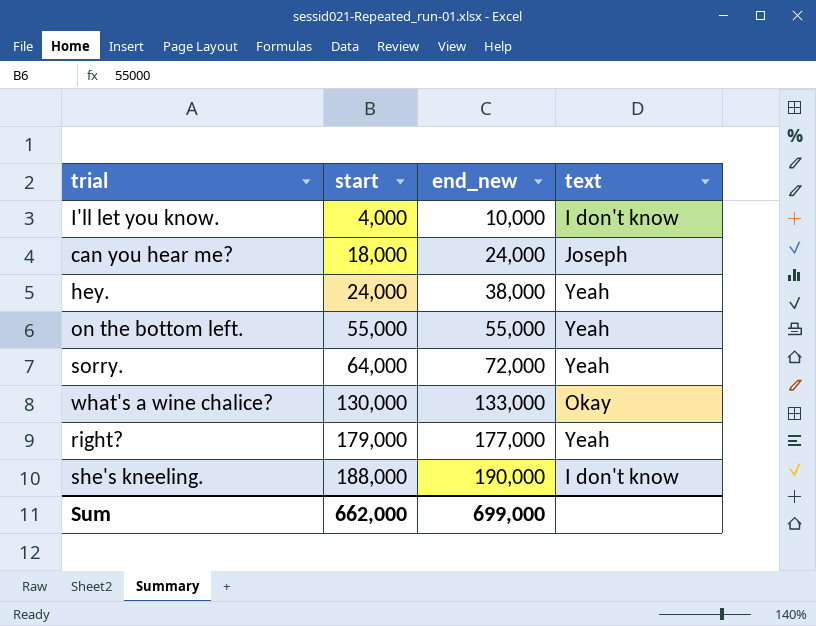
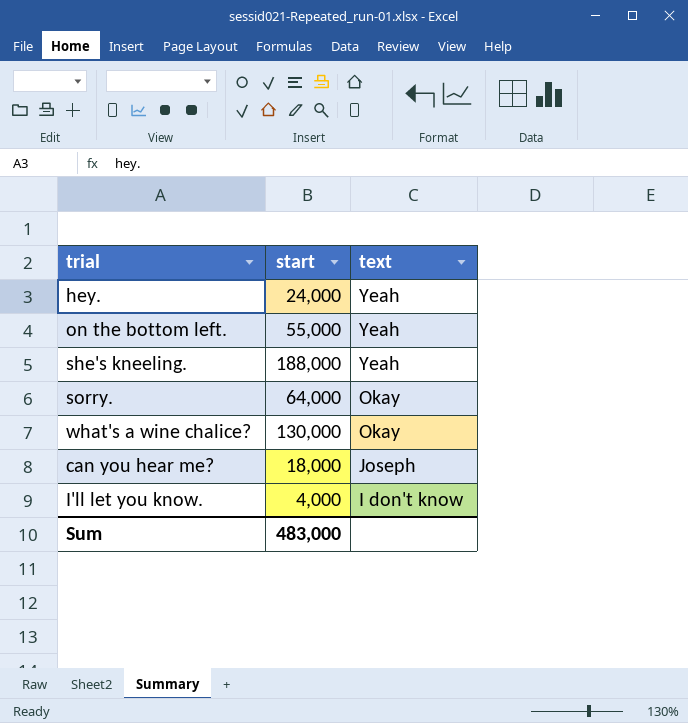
row order: start ascending -> text descending
column end_new | position: 3 -> none
row right?: 179,000 | 177,000 | Yeah -> none
she's kneeling. | text: I don't know -> Yeah
sorry. | text: Yeah -> Okay
Sum | start: 662,000 -> 483,000

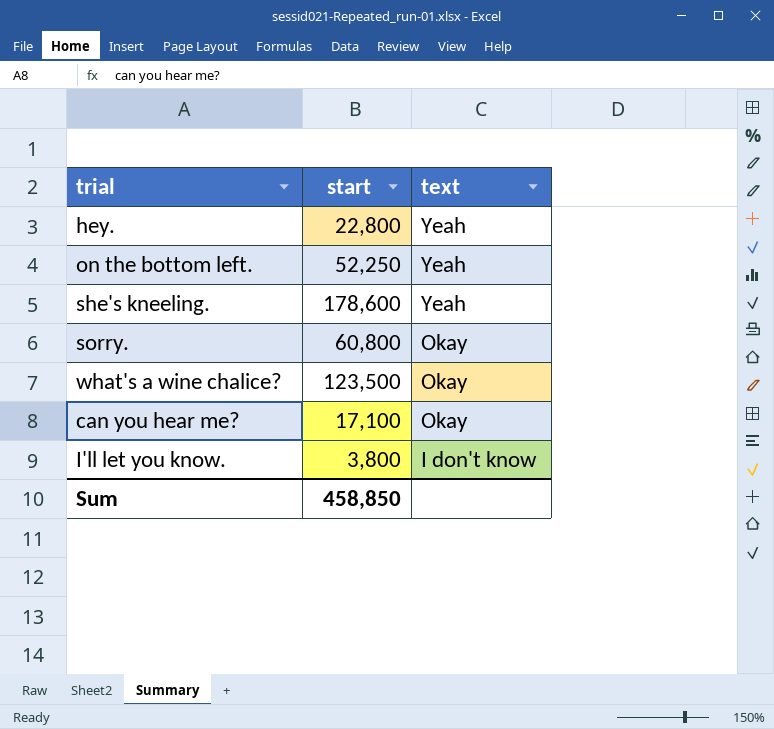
hey. | start: 24,000 -> 22,800
on the bottom left. | start: 55,000 -> 52,250
she's kneeling. | start: 188,000 -> 178,600
sorry. | start: 64,000 -> 60,800
what's a wine chalice? | start: 130,000 -> 123,500
can you hear me? | start: 18,000 -> 17,100
can you hear me? | text: Joseph -> Okay
I'll let you know. | start: 4,000 -> 3,800
Sum | start: 483,000 -> 458,850

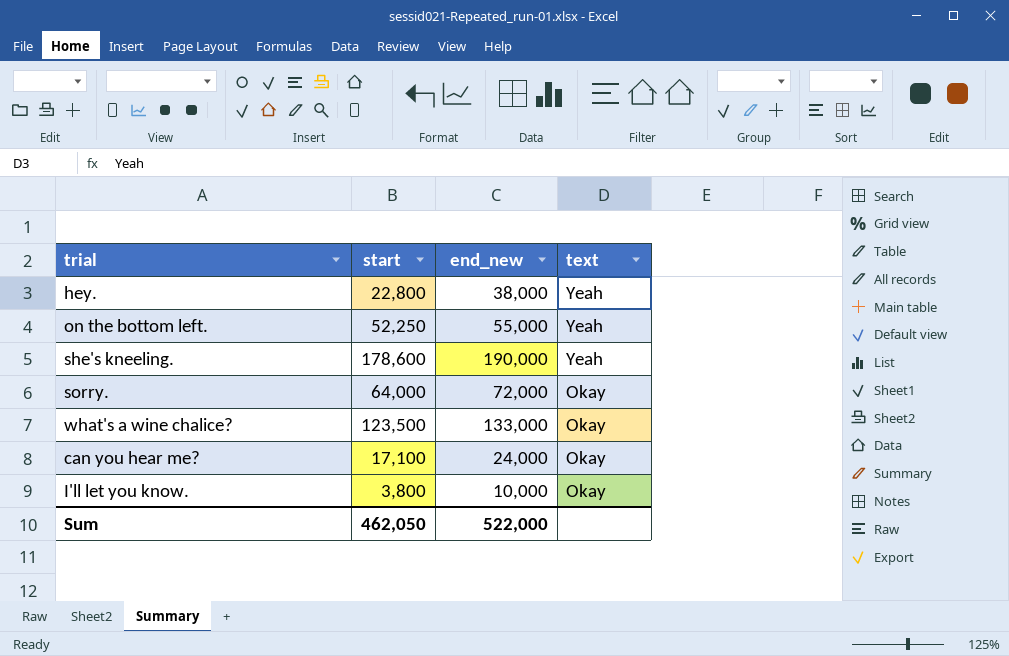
column end_new | position: none -> 3
sorry. | start: 60,800 -> 64,000
I'll let you know. | text: I don't know -> Okay
Sum | start: 458,850 -> 462,050

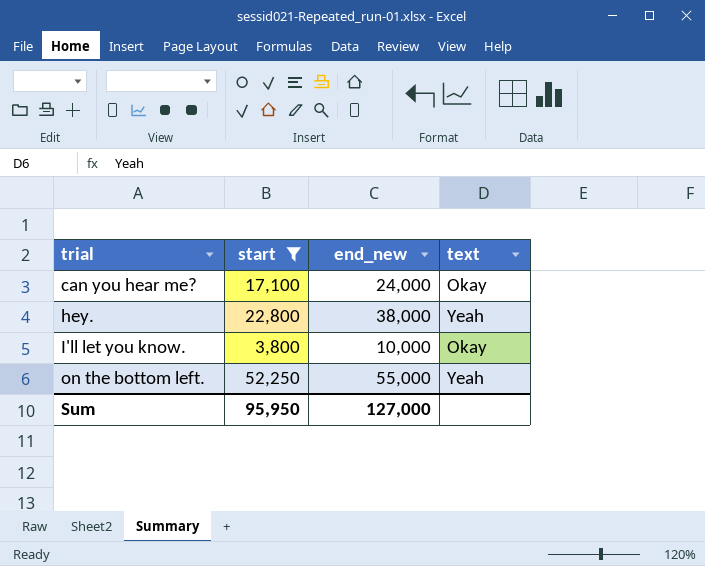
filter: none -> start <= 52,250
row order: text descending -> trial ascending
Sum | start: 462,050 -> 95,950
Sum | end_new: 522,000 -> 127,000

